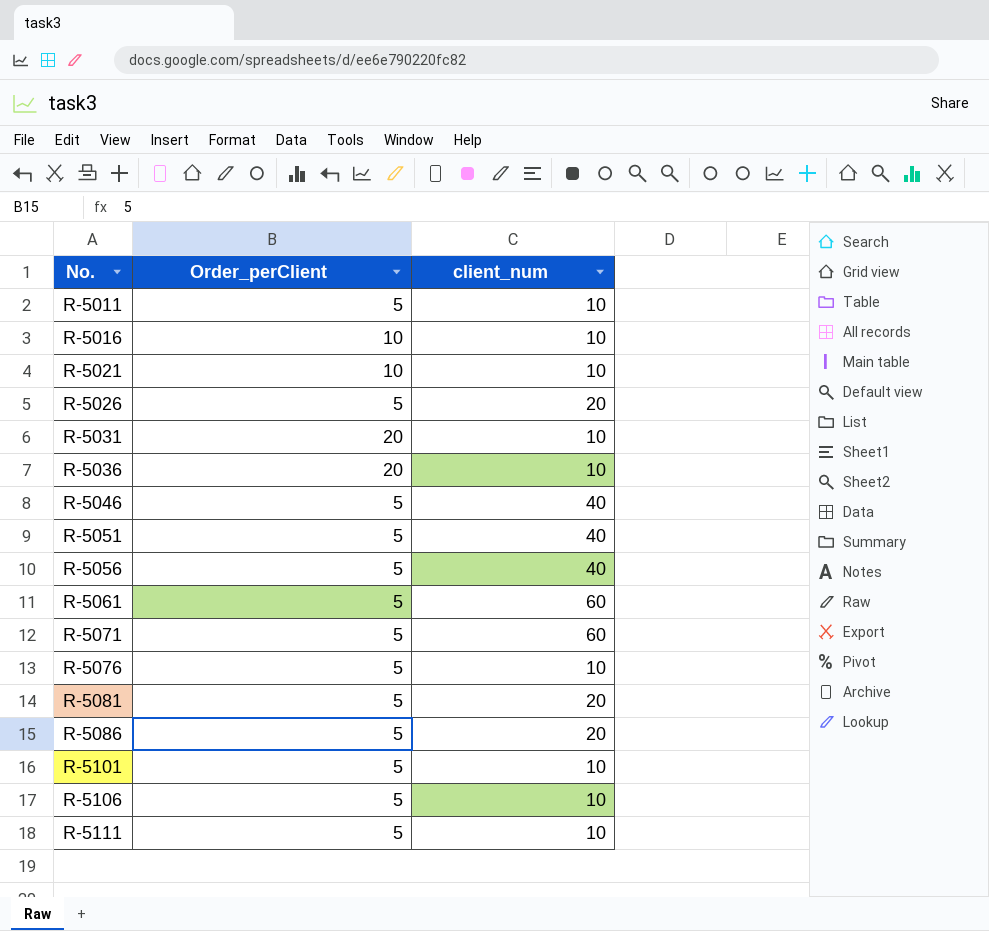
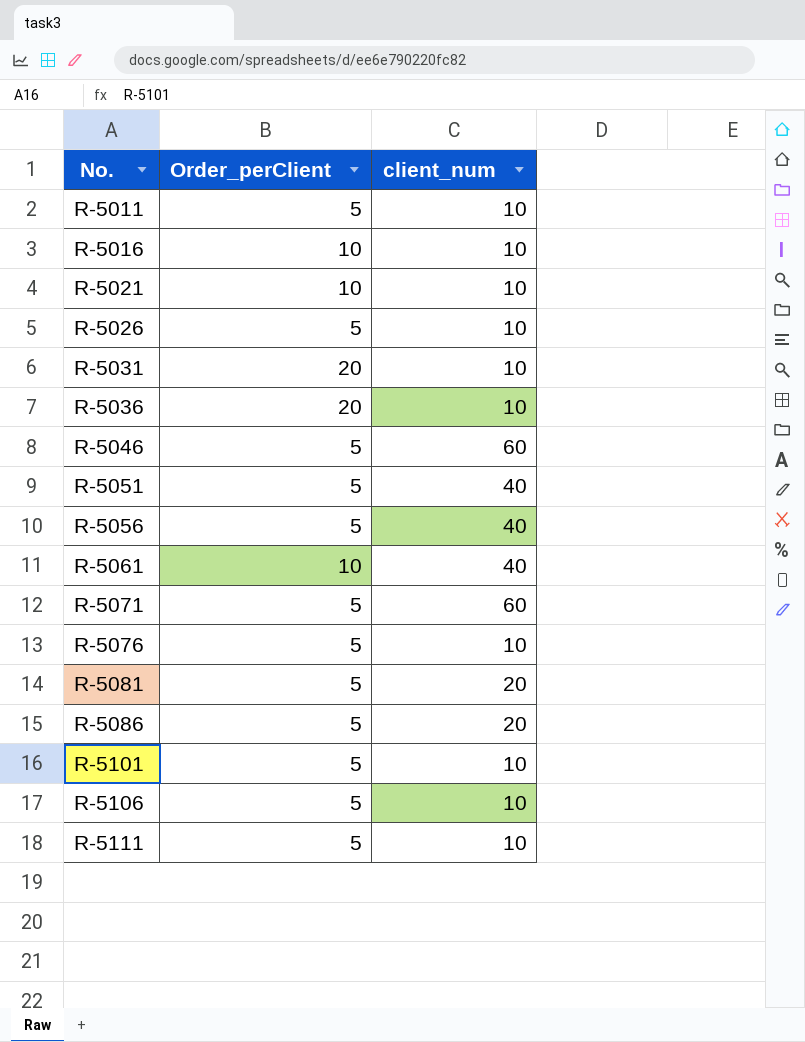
R-5026 | client_num: 20 -> 10
R-5046 | client_num: 40 -> 60
R-5061 | Order_perClient: 5 -> 10
R-5061 | client_num: 60 -> 40

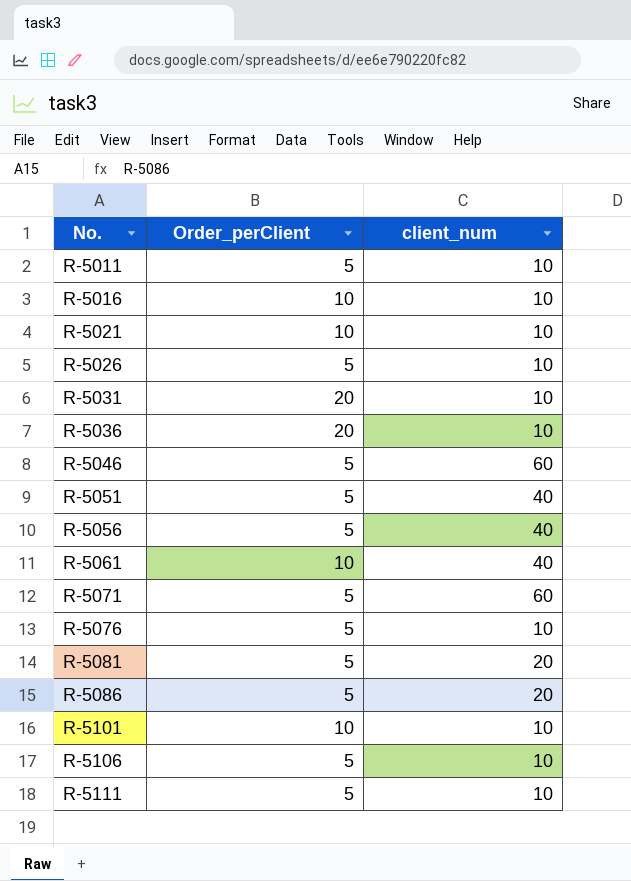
R-5101 | Order_perClient: 5 -> 10

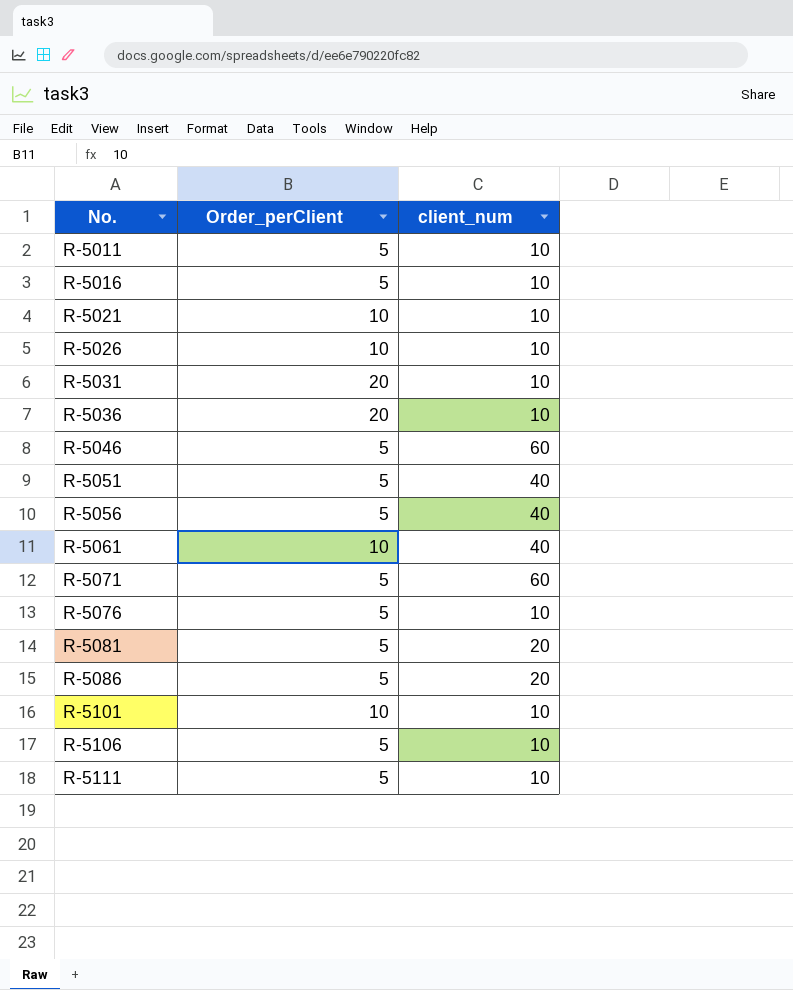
R-5016 | Order_perClient: 10 -> 5
R-5026 | Order_perClient: 5 -> 10

